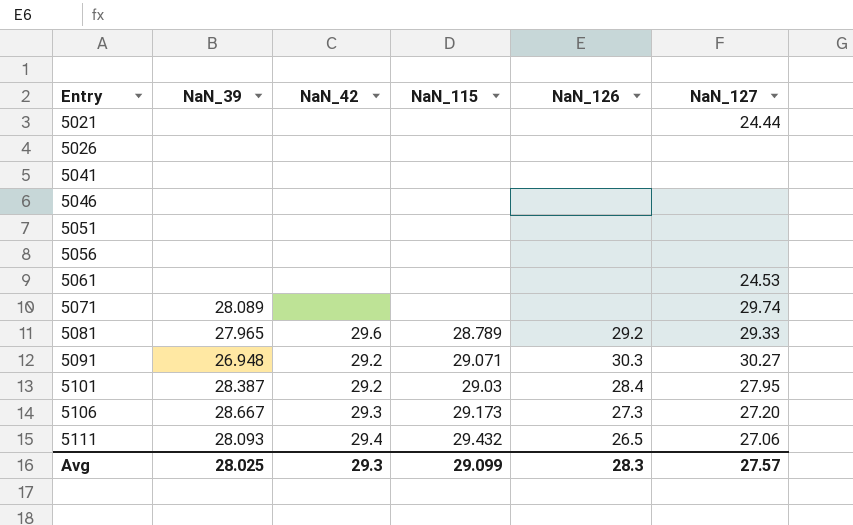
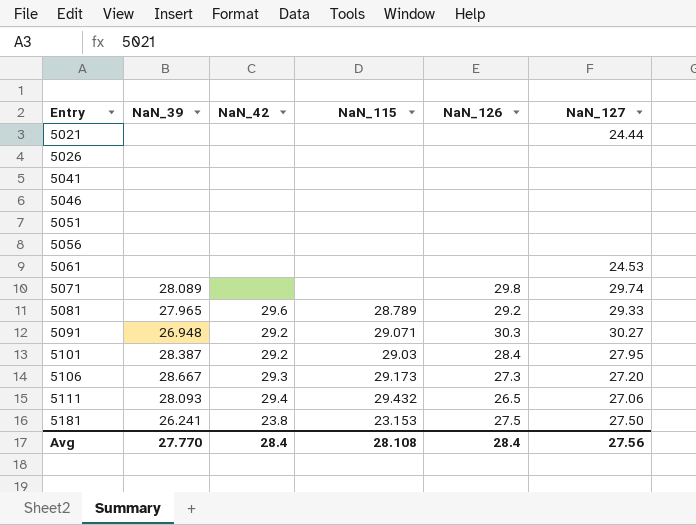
5071 | NaN_126: none -> 29.8
row 5181: none -> 26.241 | 23.8 | 23.153 | 27.5 | 27.50
Avg | NaN_39: 28.025 -> 27.770
Avg | NaN_42: 29.3 -> 28.4
Avg | NaN_115: 29.099 -> 28.108
Avg | NaN_126: 28.3 -> 28.4
Avg | NaN_127: 27.57 -> 27.56

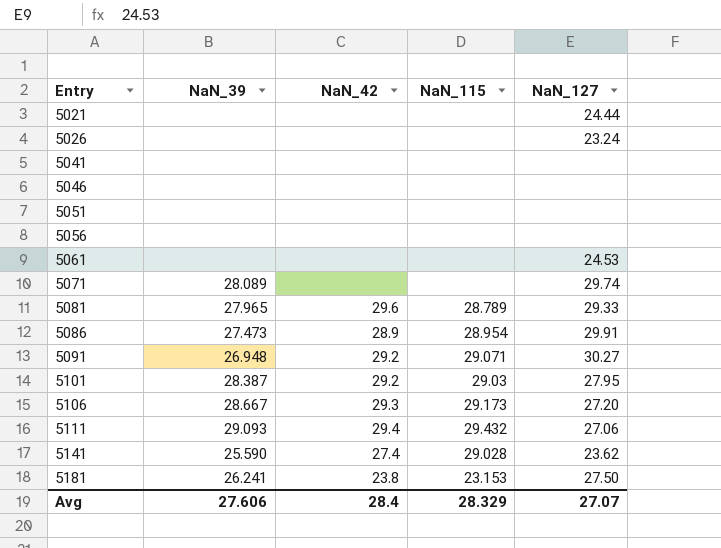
column NaN_126 | position: 5 -> none
5026 | NaN_127: none -> 23.24
row 5086: none -> 27.473 | 28.9 | 28.954 | 29.91
5111 | NaN_39: 28.093 -> 29.093
row 5141: none -> 25.590 | 27.4 | 29.028 | 23.62
Avg | NaN_39: 27.770 -> 27.606
Avg | NaN_115: 28.108 -> 28.329
Avg | NaN_127: 27.56 -> 27.07

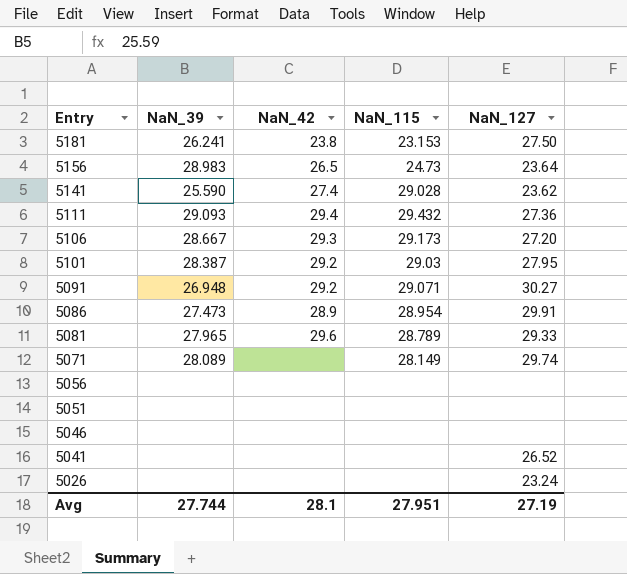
row order: Entry ascending -> Entry descending
row 5021: none | none | none | 24.44 -> none
row 5061: none | none | none | 24.53 -> none
row 5156: none -> 28.983 | 26.5 | 24.73 | 23.64
5111 | NaN_127: 27.06 -> 27.36
5071 | NaN_115: none -> 28.149
5041 | NaN_127: none -> 26.52
Avg | NaN_39: 27.606 -> 27.744
Avg | NaN_42: 28.4 -> 28.1
Avg | NaN_115: 28.329 -> 27.951
Avg | NaN_127: 27.07 -> 27.19

